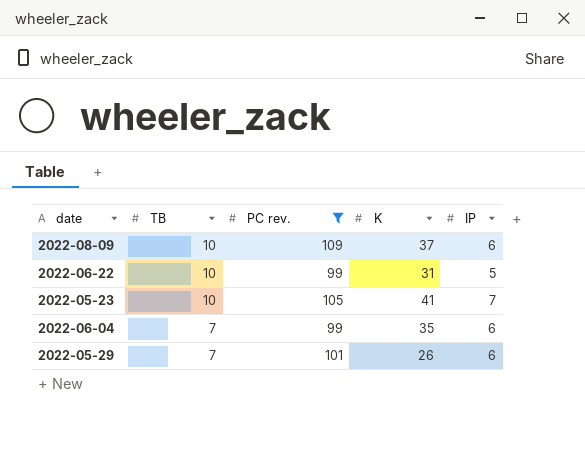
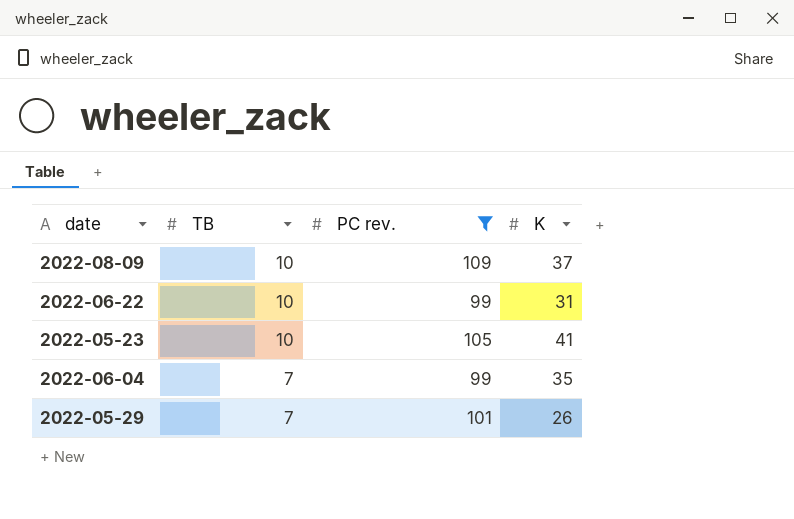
column IP | position: 5 -> none

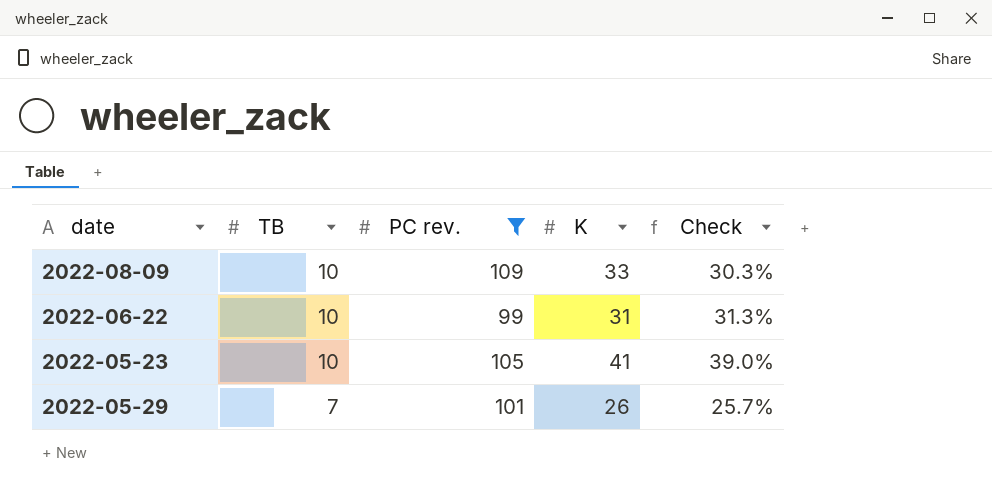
column Check | formula: none -> [K] / [PC rev.]
row 2022-06-04: 7 | 99 | 35 -> none
2022-08-09 | K: 37 -> 33

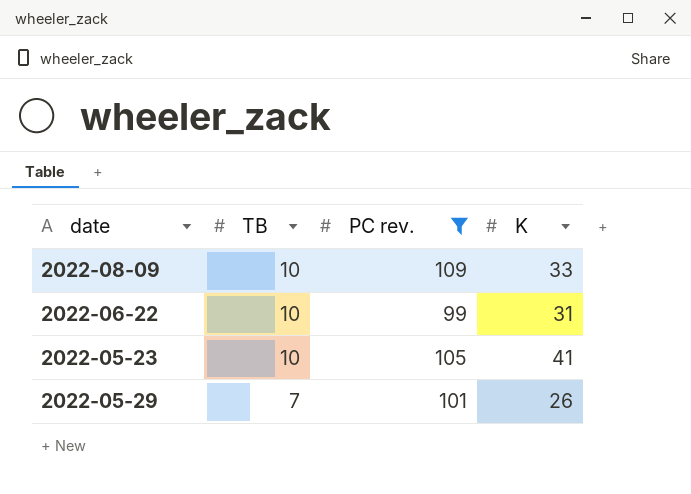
column Check | formula: [K] / [PC rev.] -> none

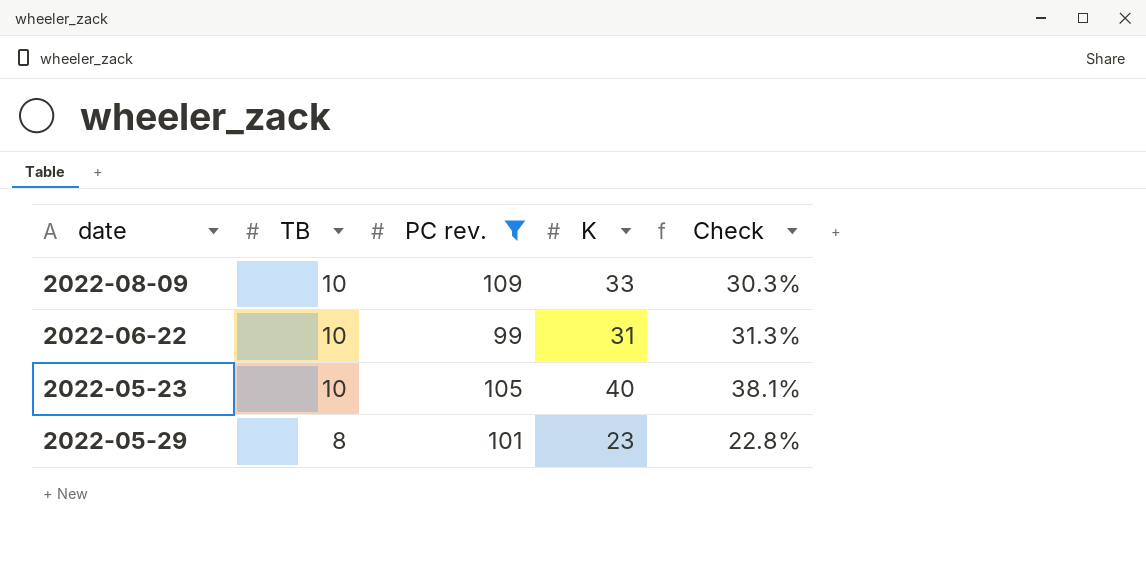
column Check | formula: none -> [K] / [PC rev.]
2022-05-23 | K: 41 -> 40
2022-05-29 | TB: 7 -> 8
2022-05-29 | K: 26 -> 23

